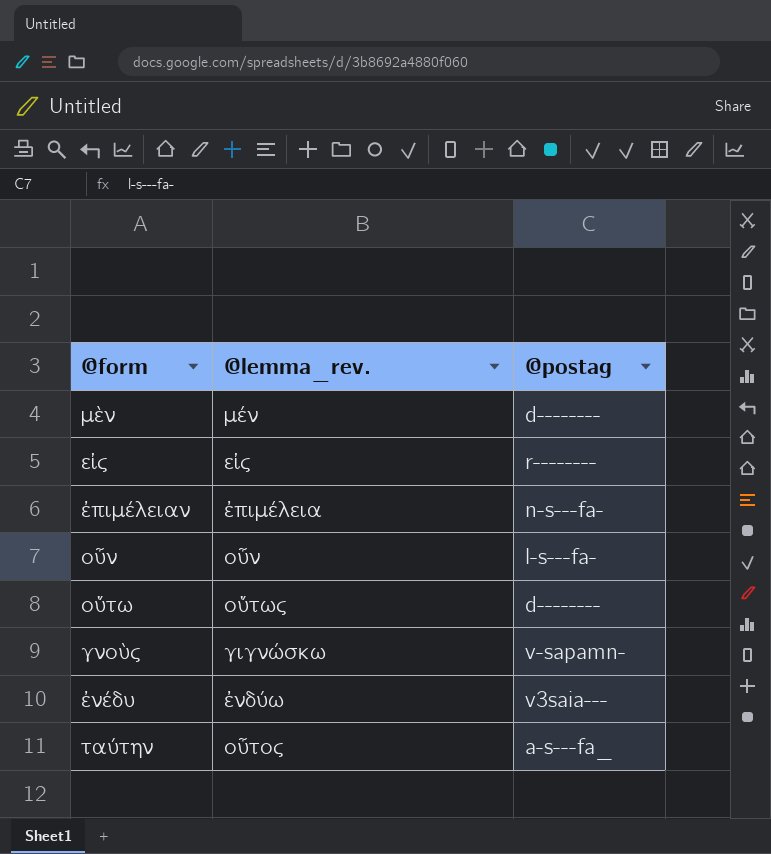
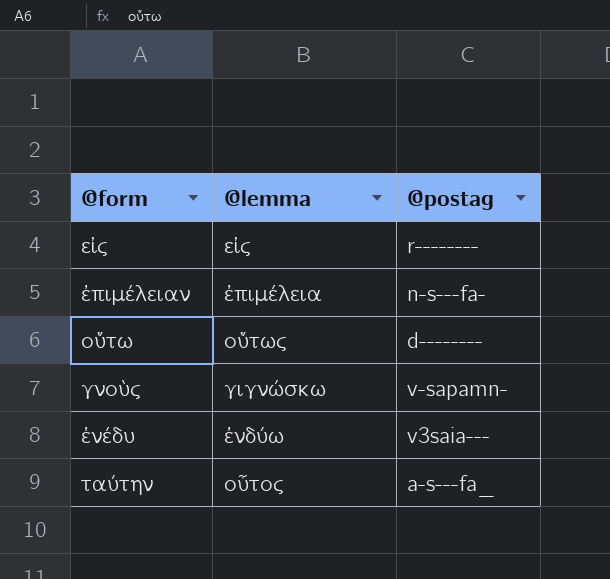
column name: @lemma_rev. -> @lemma
row μὲν: μέν | d-------- -> none
row οὖν: οὖν | l-s---fa- -> none

